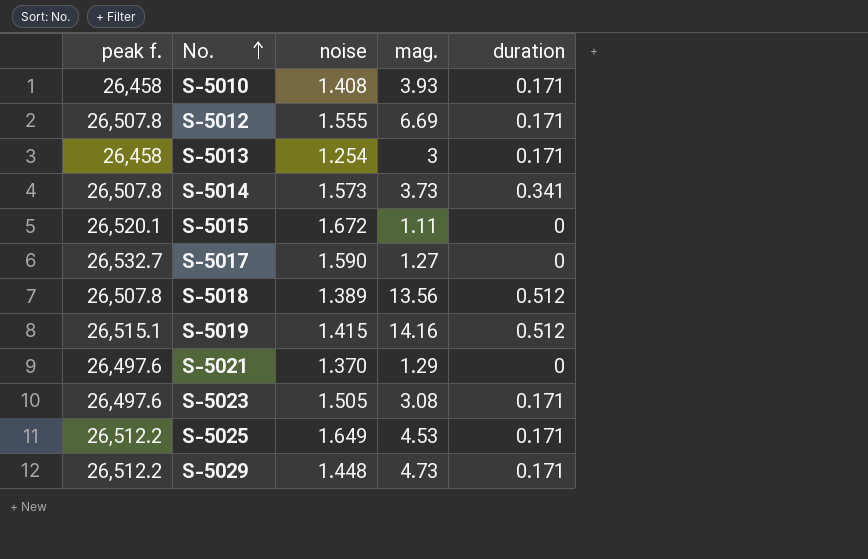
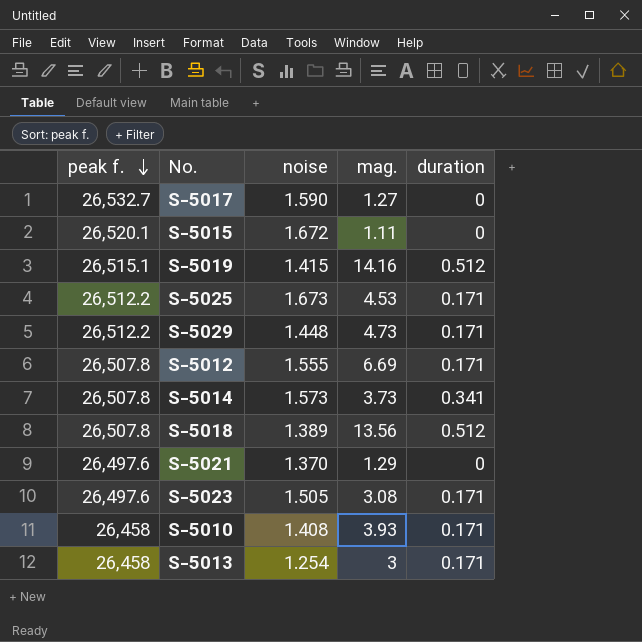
row order: No. ascending -> peak f. descending
S-5025 | noise: 1.649 -> 1.673

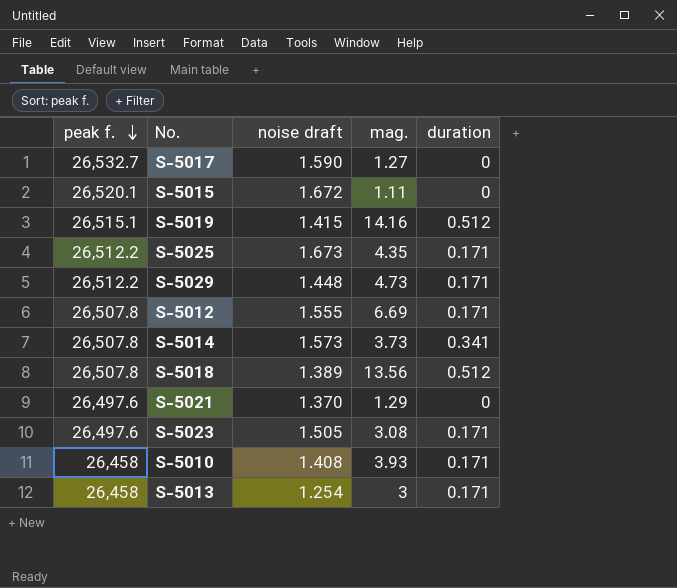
column name: noise -> noise draft
S-5025 | mag.: 4.53 -> 4.35

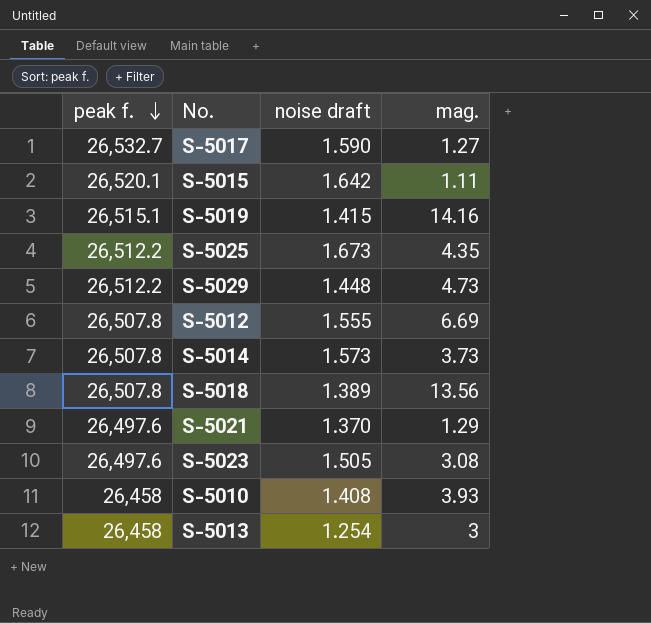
column duration | position: 5 -> none
S-5015 | noise draft: 1.672 -> 1.642

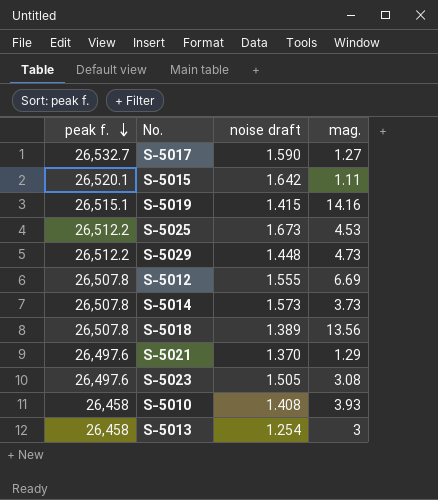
S-5025 | mag.: 4.35 -> 4.53

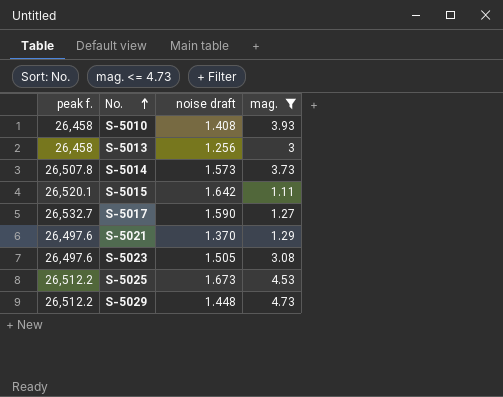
filter: none -> mag. <= 4.73
row order: peak f. descending -> No. ascending
S-5013 | noise draft: 1.254 -> 1.256

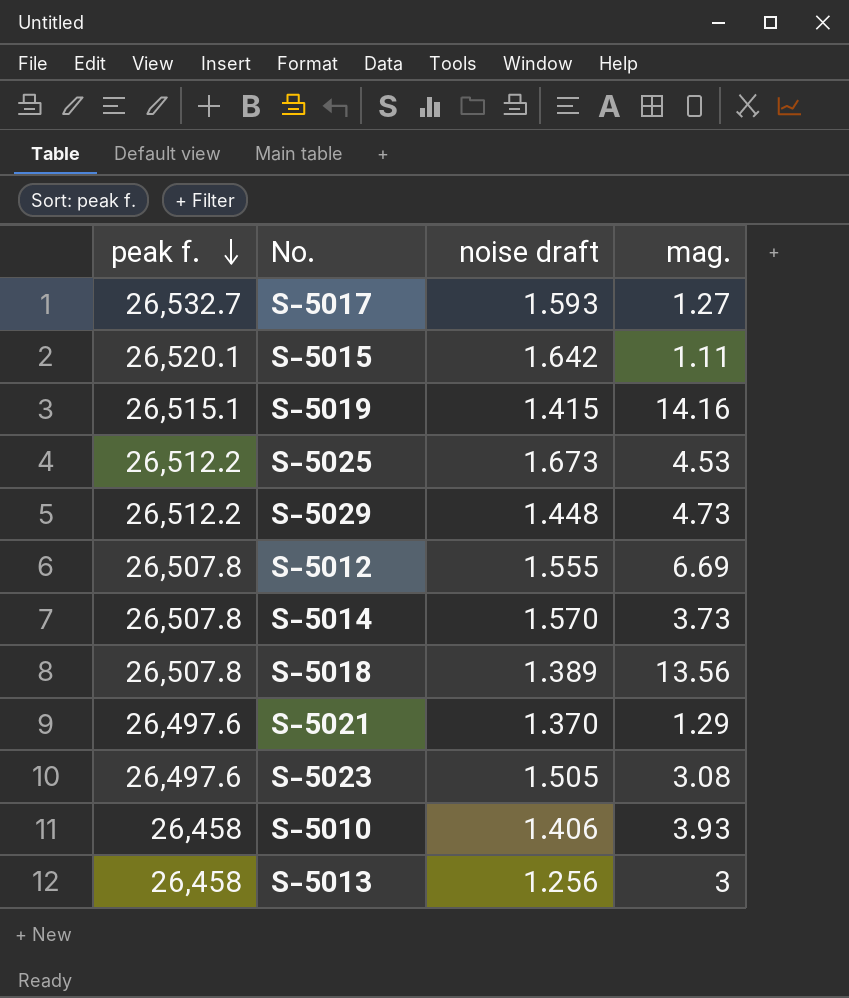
filter: mag. <= 4.73 -> none
row order: No. ascending -> peak f. descending
S-5017 | noise draft: 1.590 -> 1.593
S-5014 | noise draft: 1.573 -> 1.570
S-5010 | noise draft: 1.408 -> 1.406

